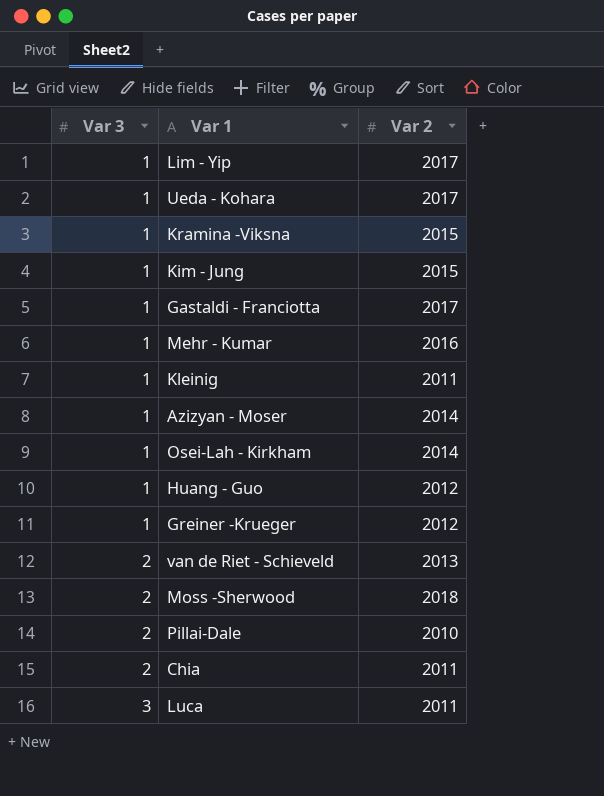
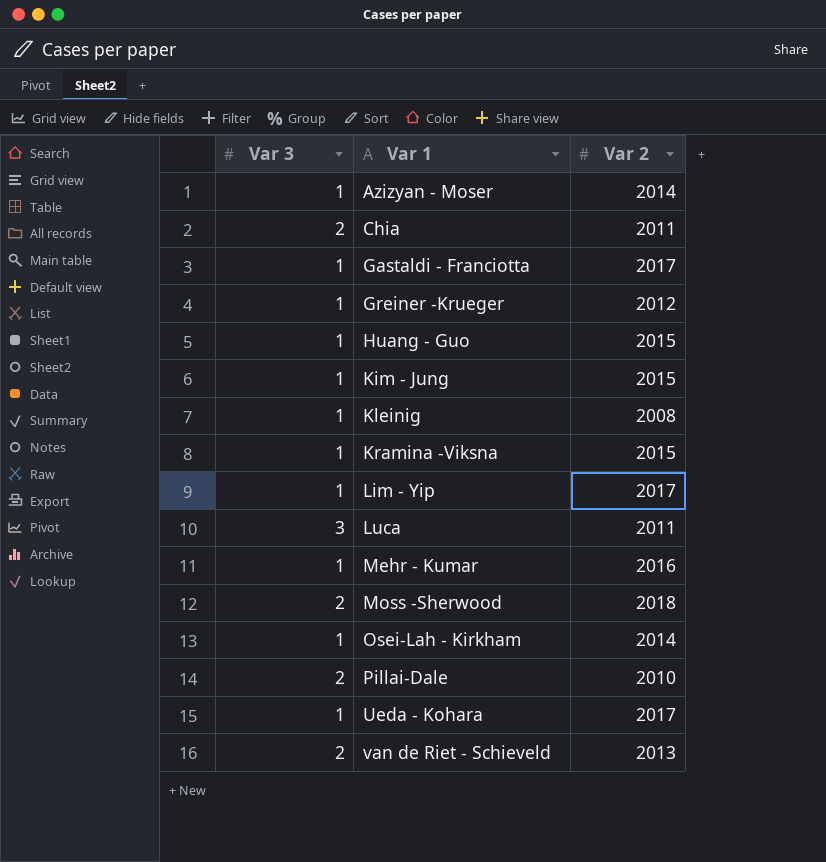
row order: Var 3 ascending -> Var 1 ascending
Huang - Guo | Var 2: 2012 -> 2015
Kleinig | Var 2: 2011 -> 2008

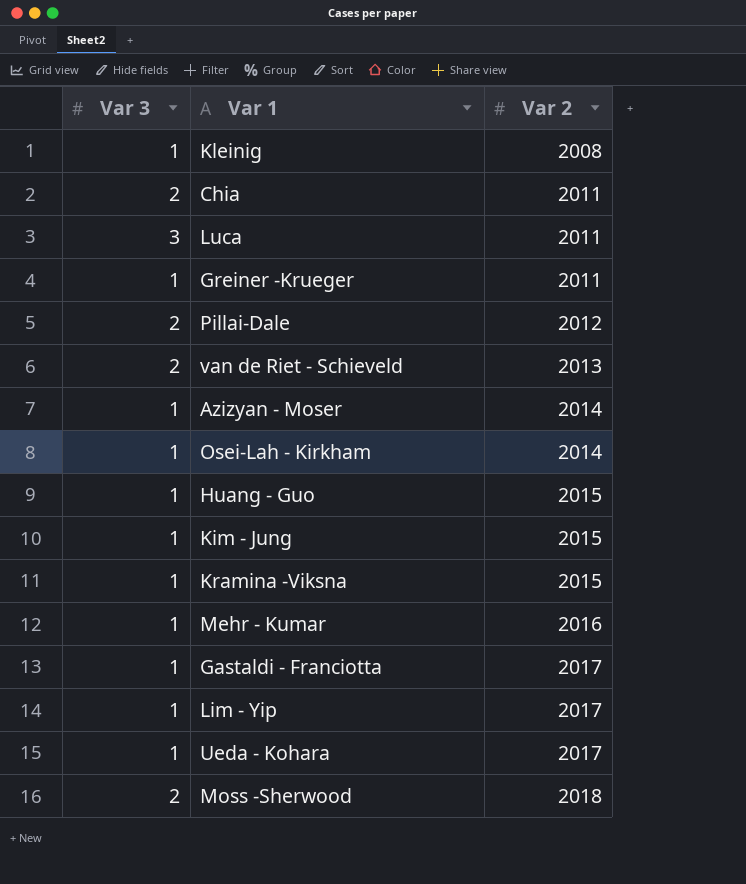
row order: Var 1 ascending -> Var 2 ascending
Greiner -Krueger | Var 2: 2012 -> 2011
Pillai-Dale | Var 2: 2010 -> 2012

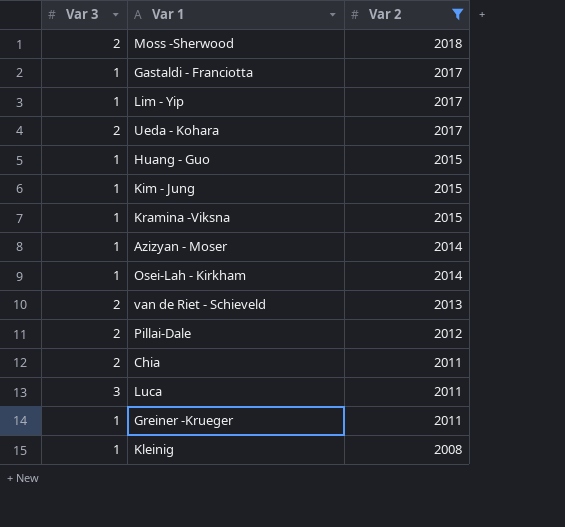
filter: none -> Var 2 != 2016
row order: Var 2 ascending -> Var 2 descending
Ueda - Kohara | Var 3: 1 -> 2

